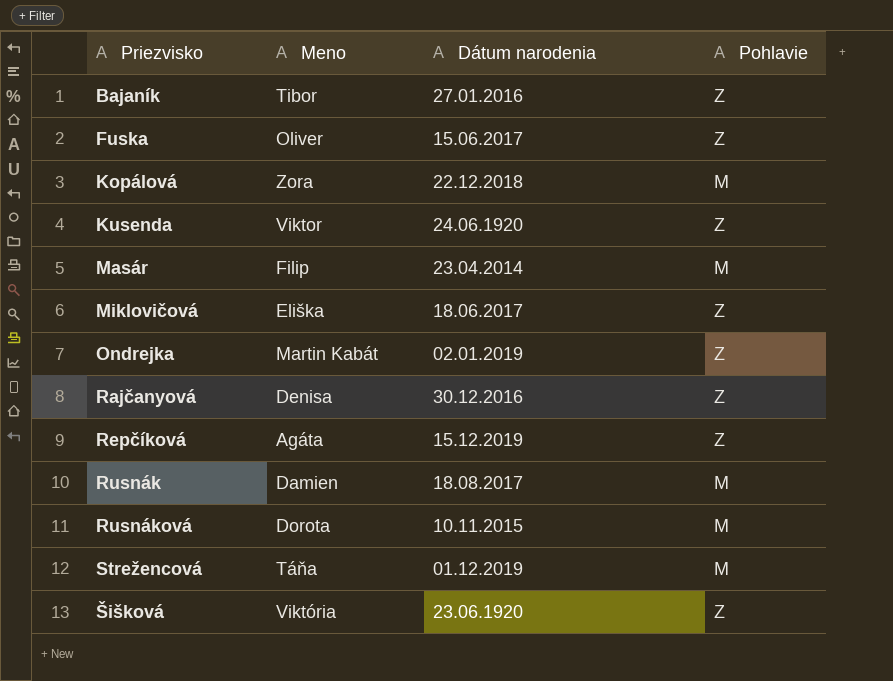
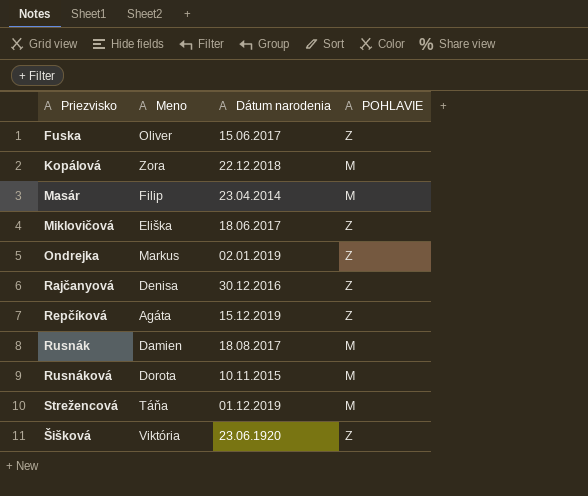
column name: Pohlavie -> POHLAVIE
row Bajaník: Tibor | 27.01.2016 | Z -> none
row Kusenda: Viktor | 24.06.1920 | Z -> none
Ondrejka | Meno: Martin Kabát -> Markus

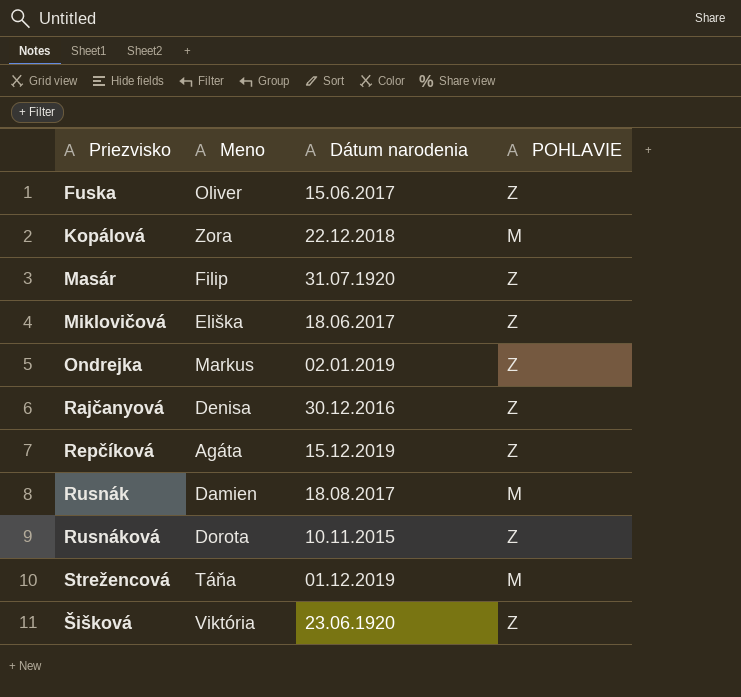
Masár | Dátum narodenia: 23.04.2014 -> 31.07.1920
Masár | POHLAVIE: M -> Z
Rusnáková | POHLAVIE: M -> Z

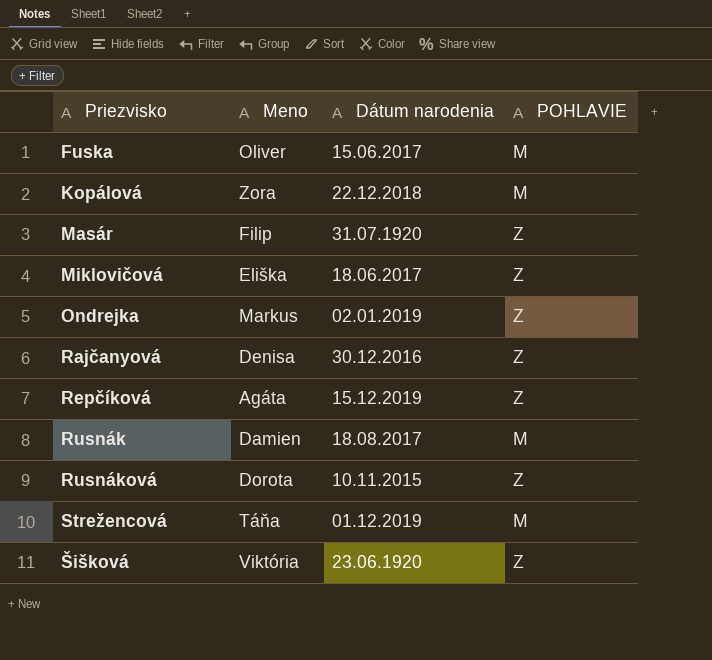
Fuska | POHLAVIE: Z -> M

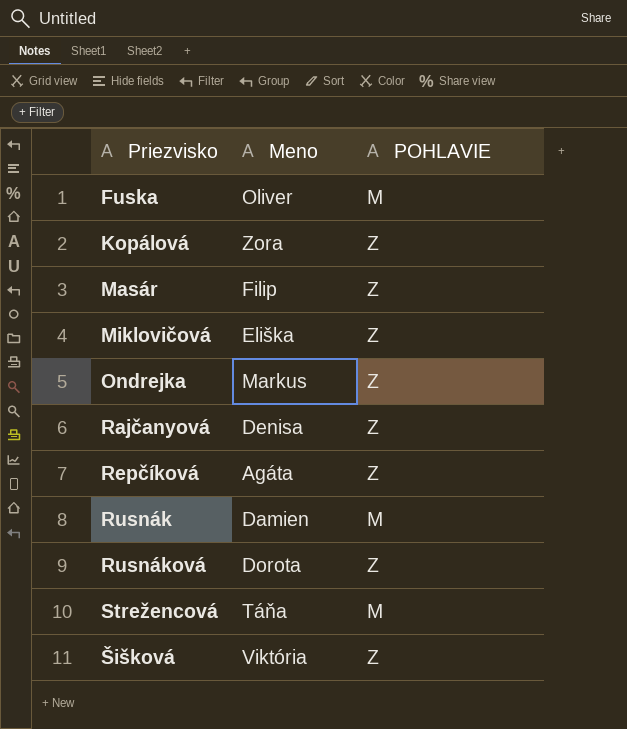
column Dátum narodenia | position: 3 -> none
Kopálová | POHLAVIE: M -> Z

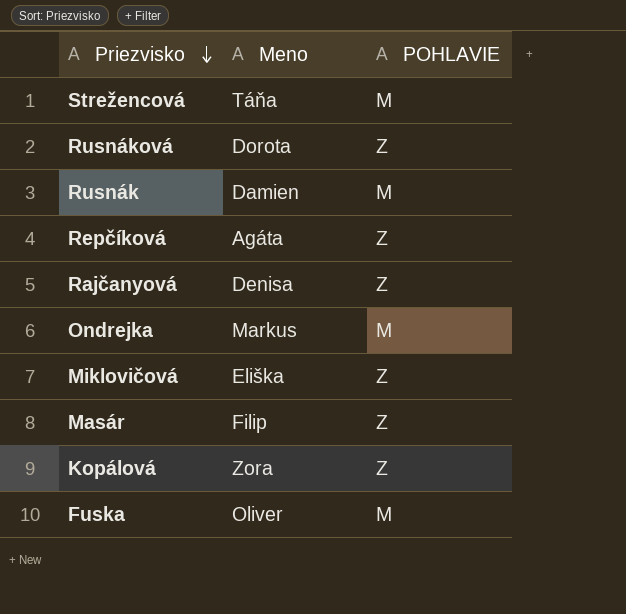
row order: none -> Priezvisko descending
row Šišková: Viktória | Z -> none
Ondrejka | POHLAVIE: Z -> M

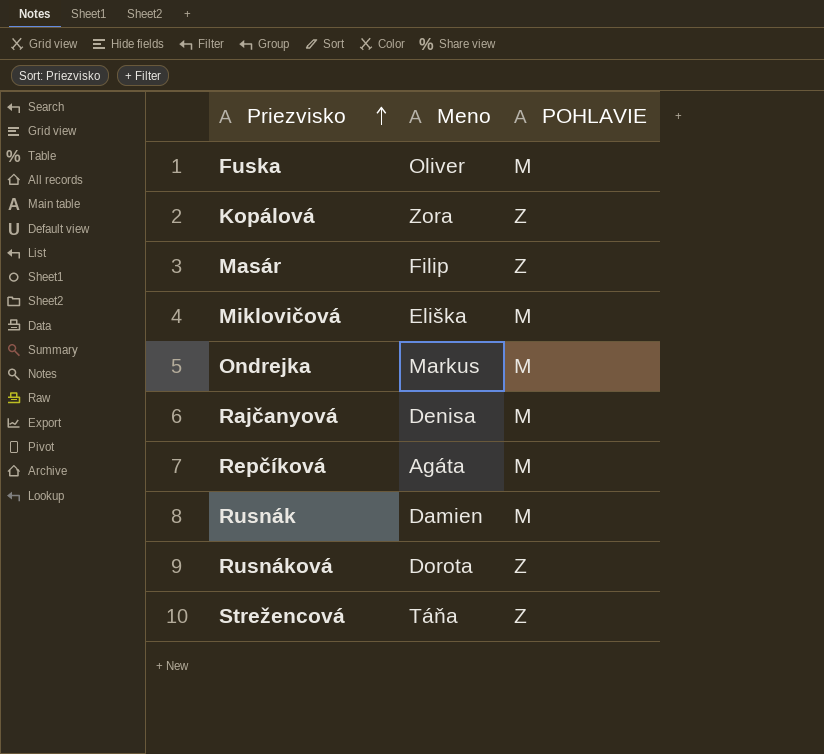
row order: Priezvisko descending -> Priezvisko ascending
Miklovičová | POHLAVIE: Z -> M
Rajčanyová | POHLAVIE: Z -> M
Repčíková | POHLAVIE: Z -> M
Strežencová | POHLAVIE: M -> Z

